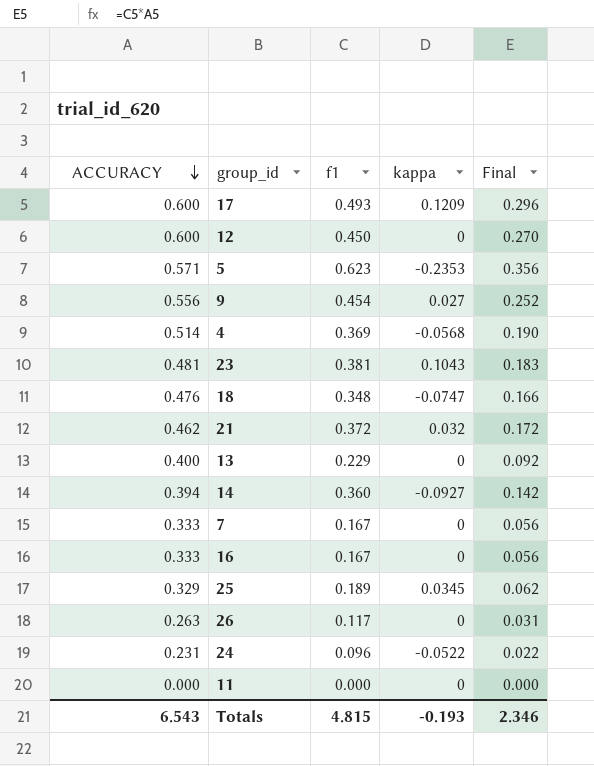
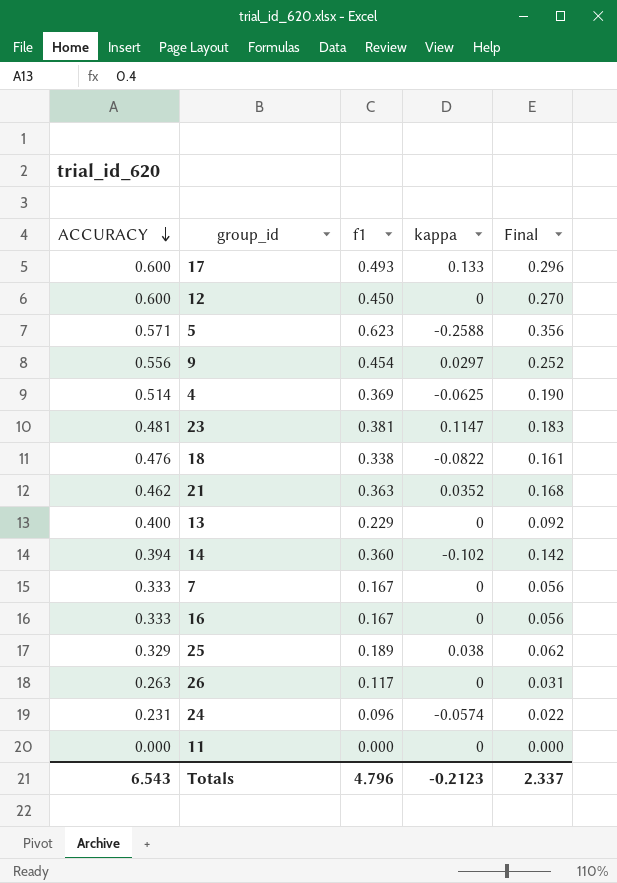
17 | kappa: 0.1209 -> 0.133
5 | kappa: -0.2353 -> -0.2588
9 | kappa: 0.027 -> 0.0297
4 | kappa: -0.0568 -> -0.0625
23 | kappa: 0.1043 -> 0.1147
18 | f1: 0.348 -> 0.338
18 | kappa: -0.0747 -> -0.0822
18 | Final: 0.166 -> 0.161
21 | f1: 0.372 -> 0.363
21 | kappa: 0.032 -> 0.0352
21 | Final: 0.172 -> 0.168
14 | kappa: -0.0927 -> -0.102
25 | kappa: 0.0345 -> 0.038
24 | kappa: -0.0522 -> -0.0574
Totals | f1: 4.815 -> 4.796
Totals | kappa: -0.193 -> -0.2123
Totals | Final: 2.346 -> 2.337

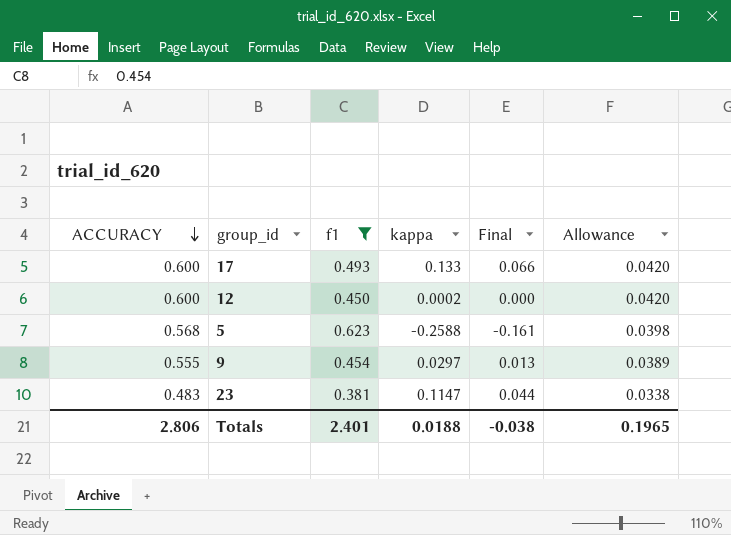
filter: none -> f1 >= 0.381
column Final | formula: [ACCURACY] * [f1] -> [f1] * [kappa]
column Allowance | formula: none -> [ACCURACY] * 0.07
12 | kappa: 0 -> 0.0002
5 | ACCURACY: 0.571 -> 0.568
9 | ACCURACY: 0.556 -> 0.555
23 | ACCURACY: 0.481 -> 0.483
Totals | ACCURACY: 6.543 -> 2.806
Totals | f1: 4.796 -> 2.401
Totals | kappa: -0.2123 -> 0.0188
Totals | Final: 2.337 -> -0.038

